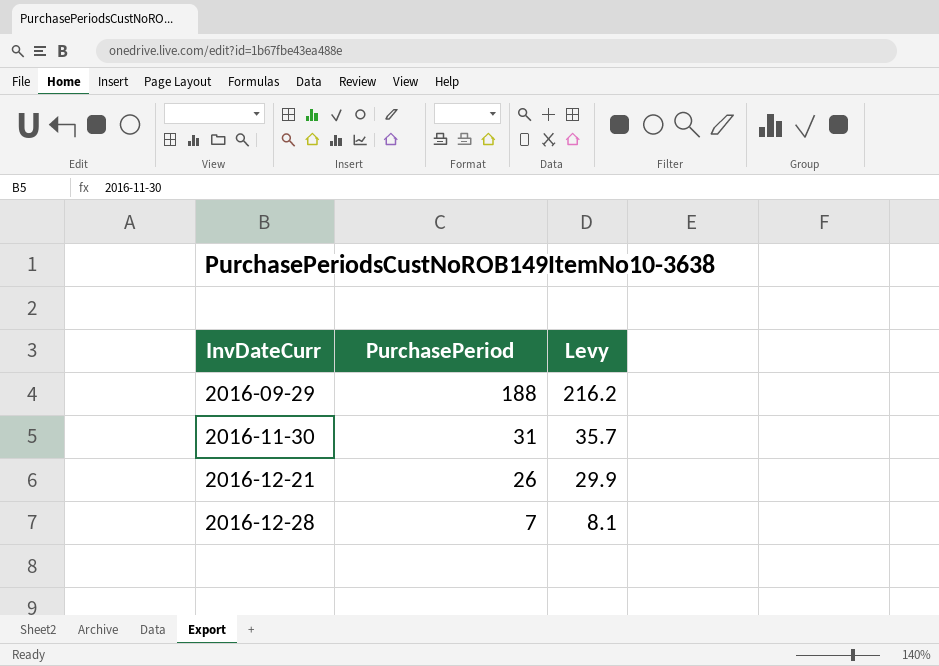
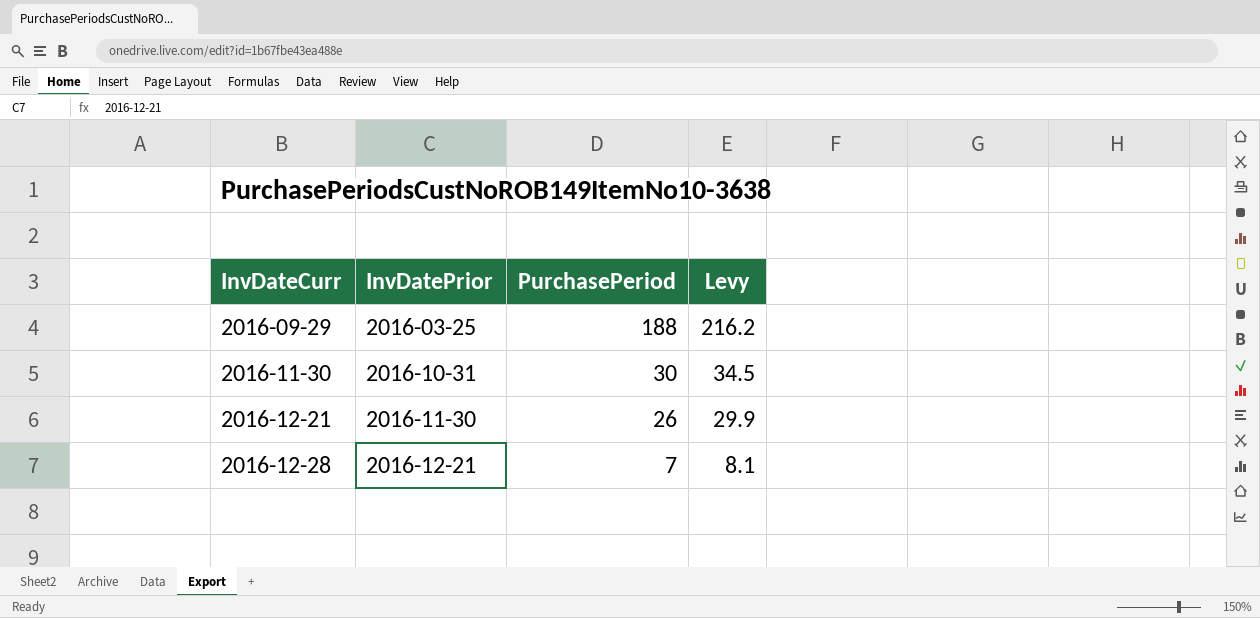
column InvDatePrior | position: none -> 2
2016-11-30 | PurchasePeriod: 31 -> 30
2016-11-30 | Levy: 35.7 -> 34.5

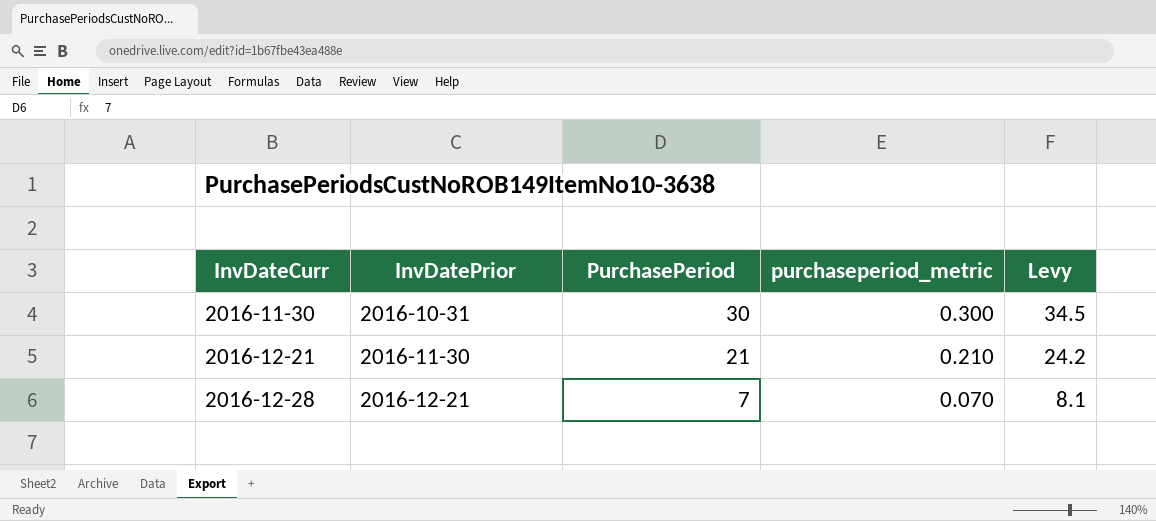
column purchaseperiod_metric | formula: none -> [PurchasePeriod] * 0.01
row 2016-09-29: 2016-03-25 | 188 | 216.2 -> none
2016-12-21 | PurchasePeriod: 26 -> 21
2016-12-21 | Levy: 29.9 -> 24.2

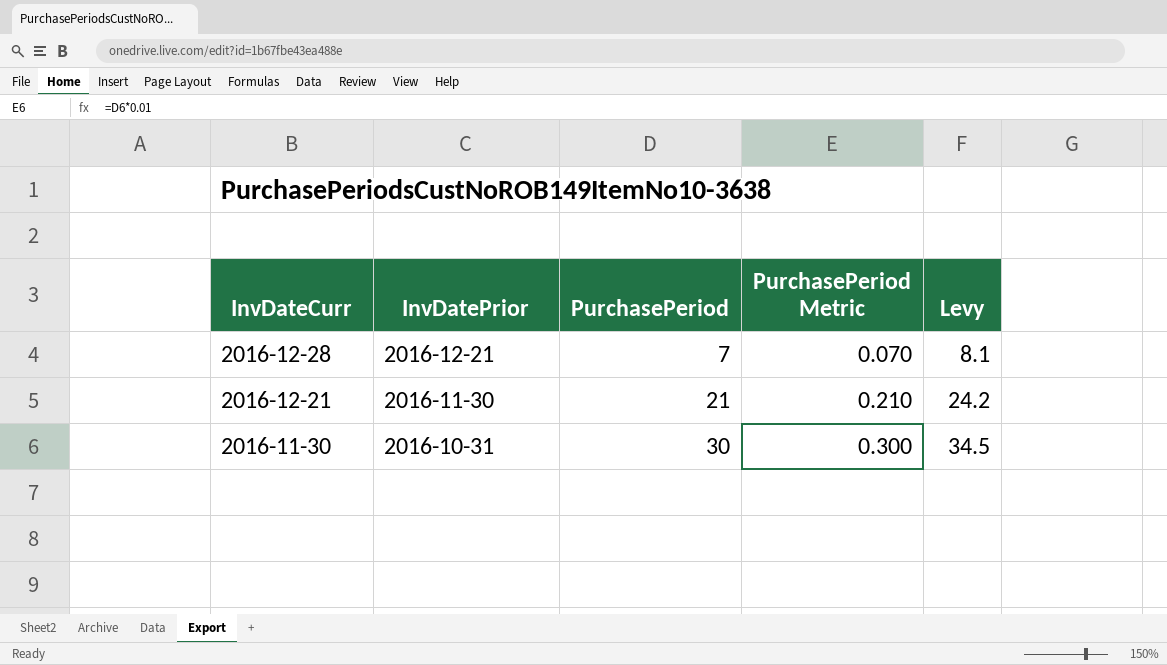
row order: InvDateCurr ascending -> InvDateCurr descending
column name: purchaseperiod_metric -> PurchasePeriod Metric

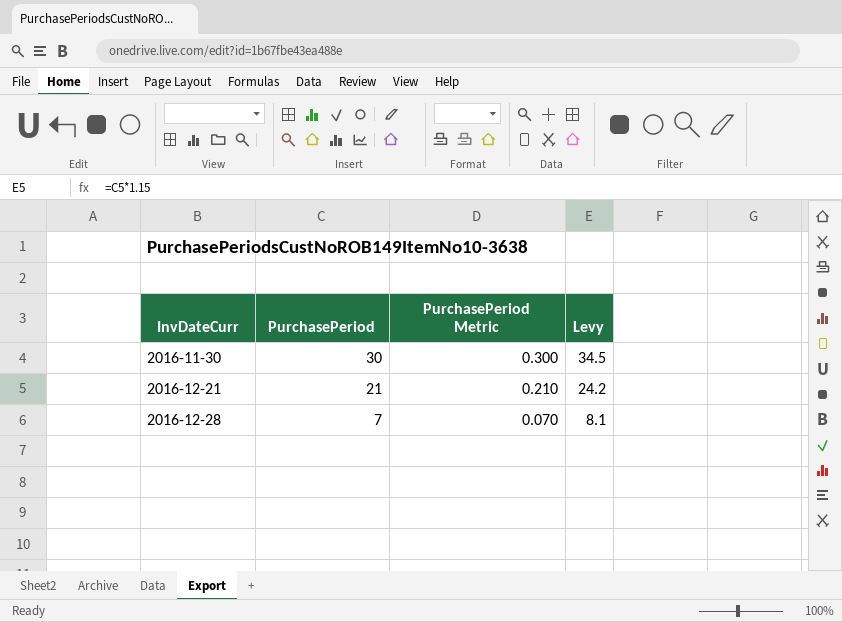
row order: InvDateCurr descending -> InvDateCurr ascending
column InvDatePrior | position: 2 -> none

